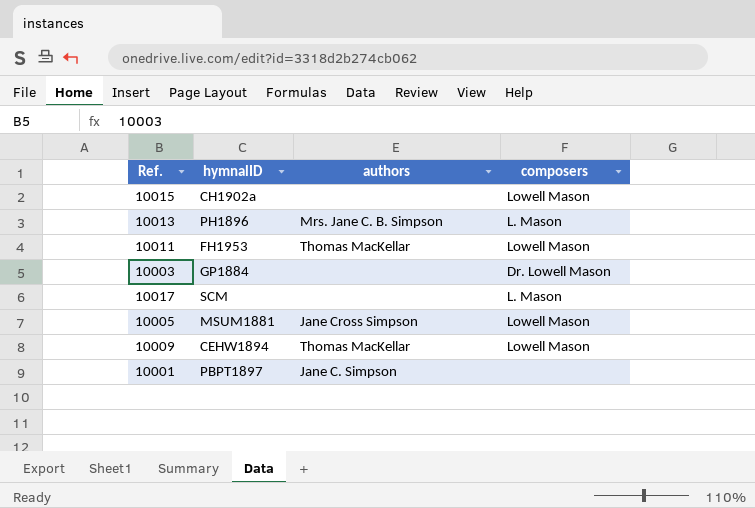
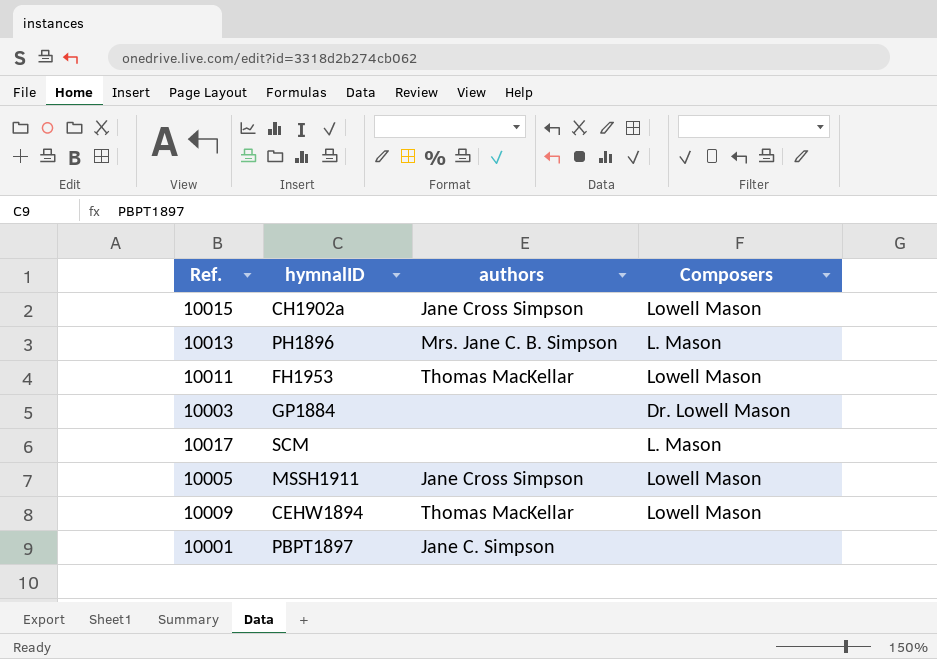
column name: composers -> Composers
10015 | authors: none -> Jane Cross Simpson
10005 | hymnalID: MSUM1881 -> MSSH1911

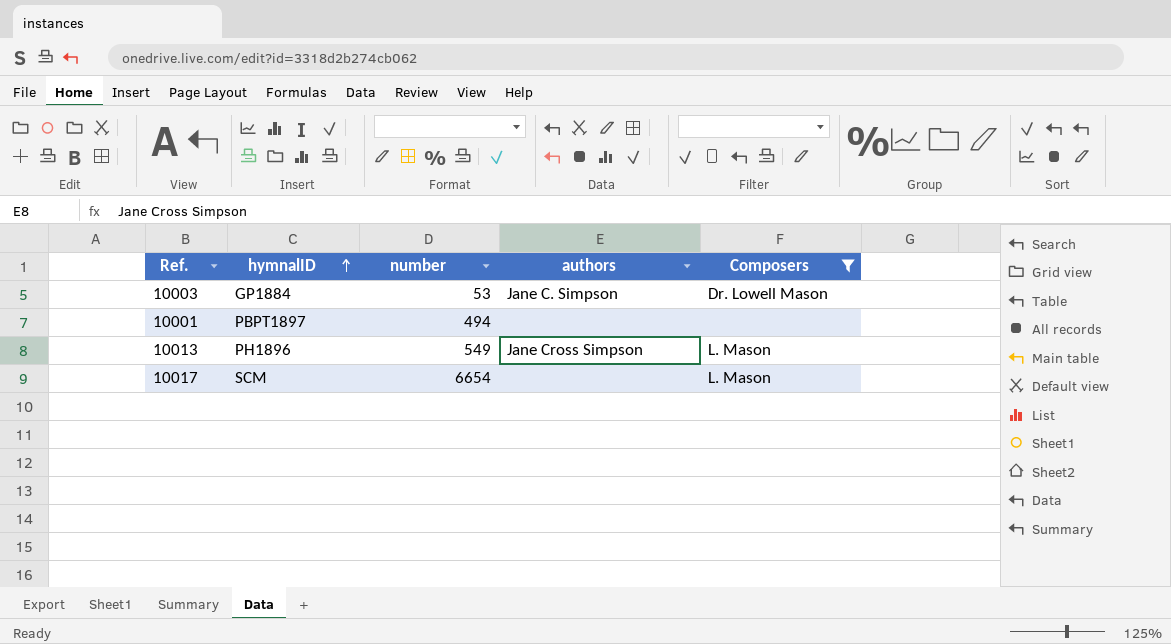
filter: none -> Composers != Lowell Mason
row order: none -> hymnalID ascending
column number | position: none -> 3
10003 | authors: none -> Jane C. Simpson
10001 | authors: Jane C. Simpson -> none
10013 | authors: Mrs. Jane C. B. Simpson -> Jane Cross Simpson

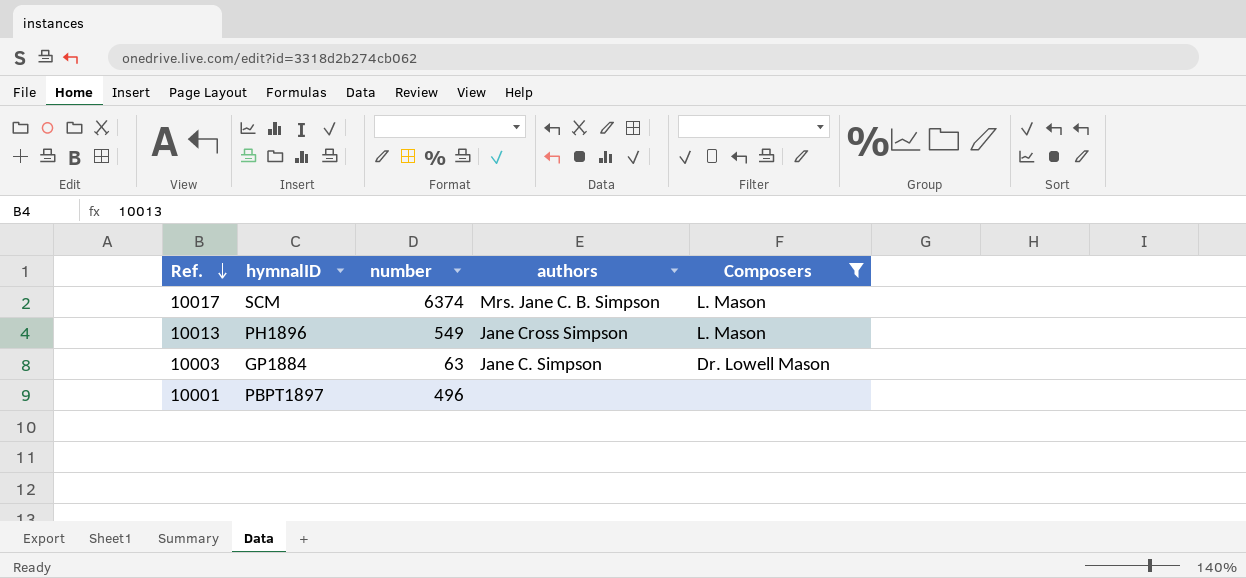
row order: hymnalID ascending -> Ref. descending
10017 | number: 6654 -> 6374
10017 | authors: none -> Mrs. Jane C. B. Simpson
10003 | number: 53 -> 63
10001 | number: 494 -> 496

